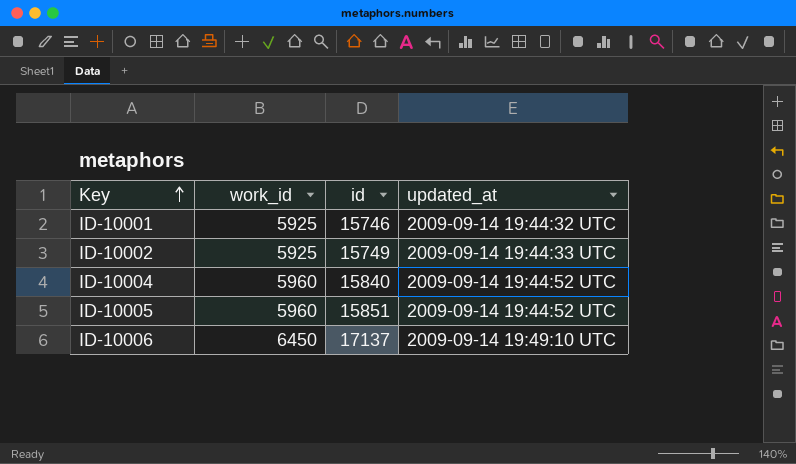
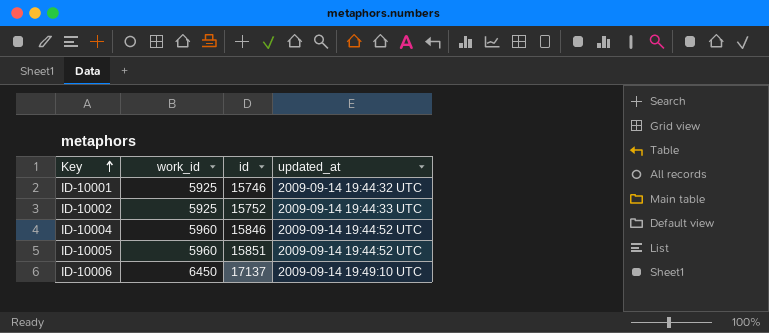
ID-10002 | id: 15749 -> 15752
ID-10004 | id: 15840 -> 15846

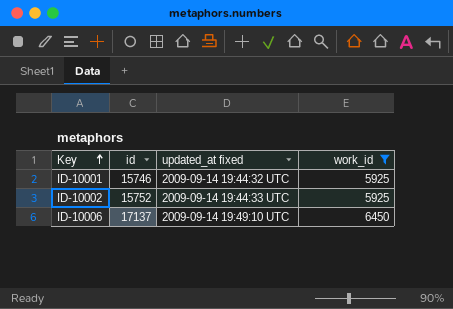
filter: none -> work_id != 5960
column name: updated_at -> updated_at fixed
column work_id | position: 2 -> 4

